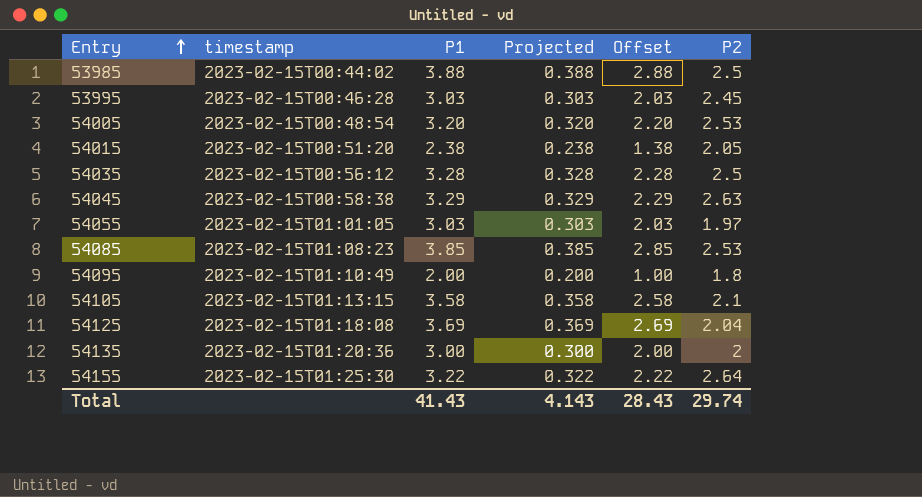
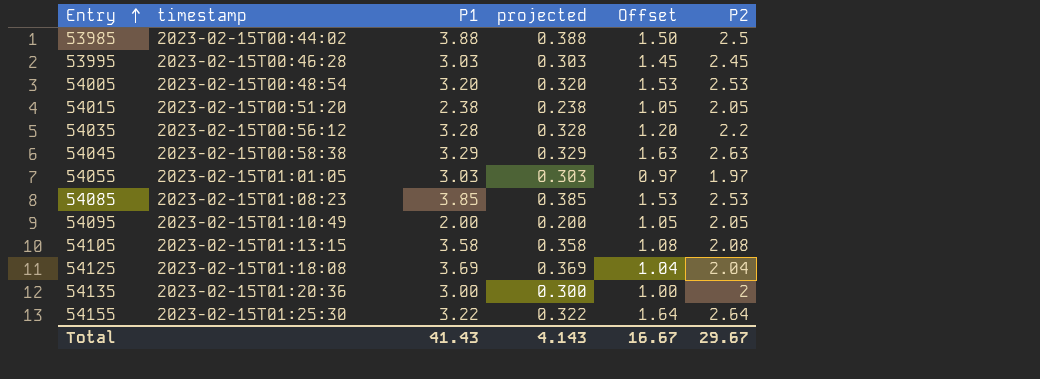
column name: Projected -> projected
column Offset | formula: [P1] - 1 -> [P2] - 1
54035 | P2: 2.5 -> 2.2
54095 | P2: 1.8 -> 2.05
54105 | P2: 2.1 -> 2.08
Total | Offset: 28.43 -> 16.67
Total | P2: 29.74 -> 29.67

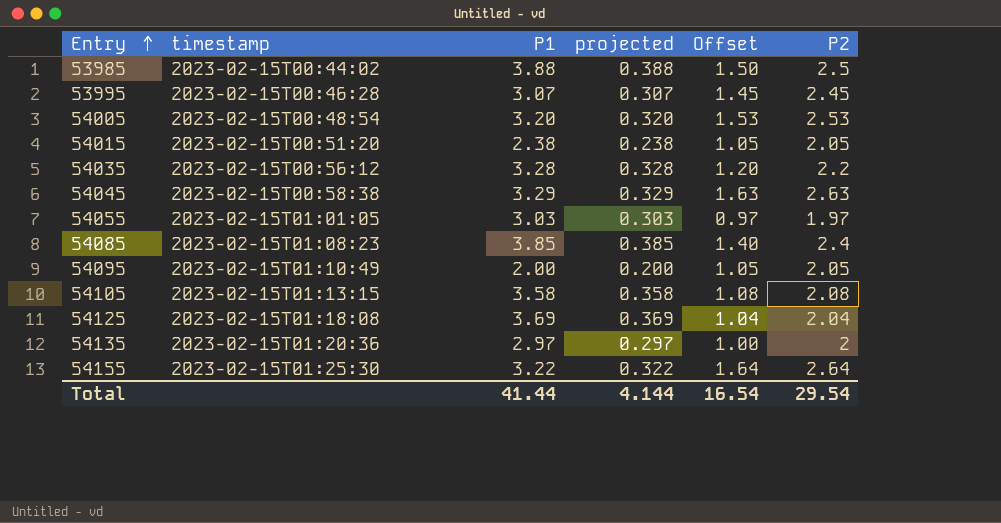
53995 | P1: 3.03 -> 3.07
53995 | projected: 0.303 -> 0.307
54085 | Offset: 1.53 -> 1.40
54085 | P2: 2.53 -> 2.4
54135 | P1: 3.00 -> 2.97
54135 | projected: 0.300 -> 0.297
Total | P1: 41.43 -> 41.44
Total | projected: 4.143 -> 4.144
Total | Offset: 16.67 -> 16.54
Total | P2: 29.67 -> 29.54

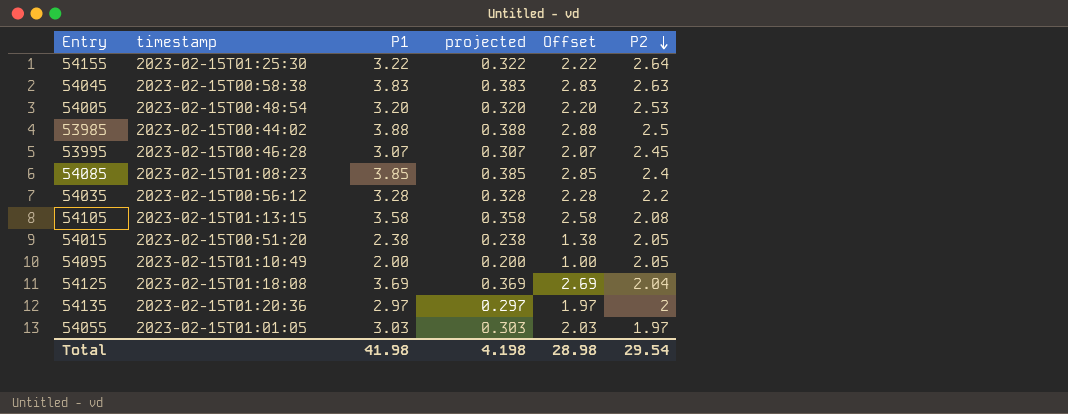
row order: Entry ascending -> P2 descending
column Offset | formula: [P2] - 1 -> [P1] - 1
54045 | P1: 3.29 -> 3.83
54045 | projected: 0.329 -> 0.383
Total | P1: 41.44 -> 41.98
Total | projected: 4.144 -> 4.198
Total | Offset: 16.54 -> 28.98

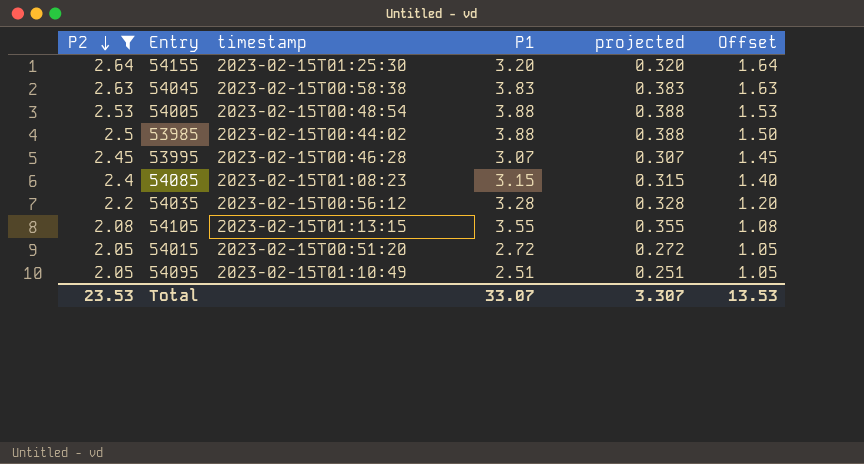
filter: none -> P2 >= 2.05
column P2 | position: 6 -> 1
column Offset | formula: [P1] - 1 -> [P2] - 1
54155 | P1: 3.22 -> 3.20
54155 | projected: 0.322 -> 0.320
54005 | P1: 3.20 -> 3.88
54005 | projected: 0.320 -> 0.388
54085 | P1: 3.85 -> 3.15
54085 | projected: 0.385 -> 0.315
54105 | P1: 3.58 -> 3.55
54105 | projected: 0.358 -> 0.355
54015 | P1: 2.38 -> 2.72
54015 | projected: 0.238 -> 0.272
54095 | P1: 2.00 -> 2.51
54095 | projected: 0.200 -> 0.251
Total | P2: 29.54 -> 23.53
Total | P1: 41.98 -> 33.07
Total | projected: 4.198 -> 3.307
Total | Offset: 28.98 -> 13.53

